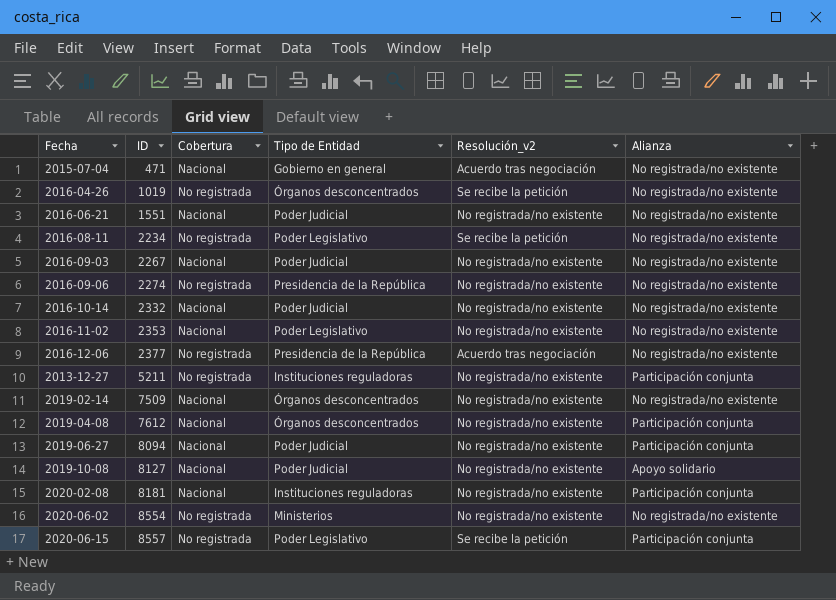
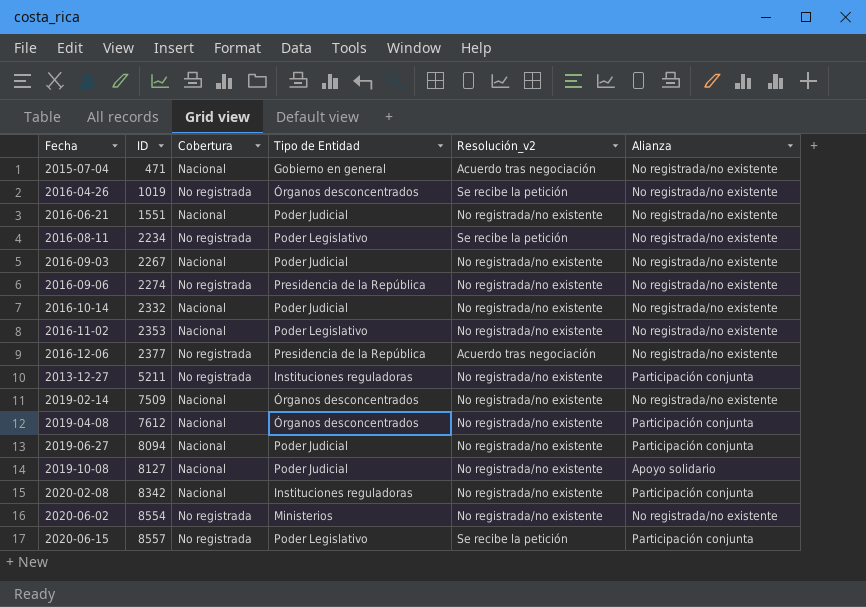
2020-02-08 | ID: 8181 -> 8342

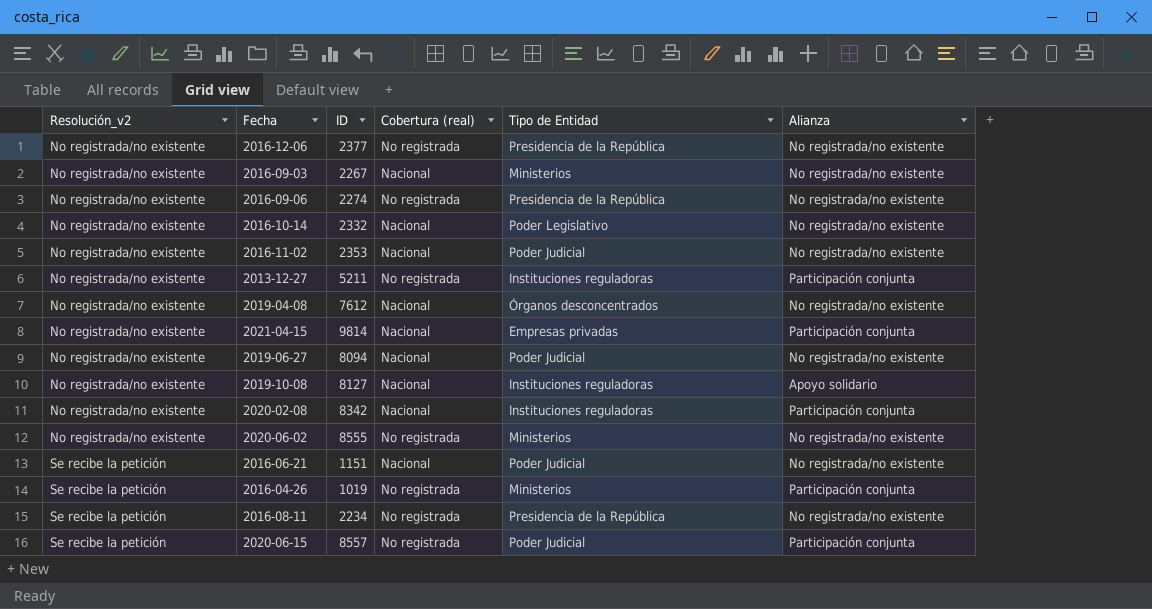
row order: ID ascending -> Resolución_v2 ascending
column Resolución_v2 | position: 5 -> 1
column name: Cobertura -> Cobertura (real)
row 2015-07-04: 471 | Nacional | Gobierno en general | Acuerdo tras negociación | No registrada/no existente -> none
row 2019-02-14: 7509 | Nacional | Órganos desconcentrados | No registrada/no existente | No registrada/no existente -> none
2016-12-06 | Resolución_v2: Acuerdo tras negociación -> No registrada/no existente
2016-09-03 | Tipo de Entidad: Poder Judicial -> Ministerios
2016-10-14 | Tipo de Entidad: Poder Judicial -> Poder Legislativo
2016-11-02 | Tipo de Entidad: Poder Legislativo -> Poder Judicial
2019-04-08 | Alianza: Participación conjunta -> No registrada/no existente
row 2021-04-15: none -> No registrada/no existente | 9814 | Nacional | Empresas privadas | Participación conjunta
2019-06-27 | Alianza: Participación conjunta -> No registrada/no existente
2019-10-08 | Tipo de Entidad: Poder Judicial -> Instituciones reguladoras
2020-06-02 | ID: 8554 -> 8555
2016-06-21 | Resolución_v2: No registrada/no existente -> Se recibe la petición
2016-06-21 | ID: 1551 -> 1151
2016-04-26 | Tipo de Entidad: Órganos desconcentrados -> Ministerios
2016-04-26 | Alianza: No registrada/no existente -> Participación conjunta
2016-08-11 | Tipo de Entidad: Poder Legislativo -> Presidencia de la República
2020-06-15 | Tipo de Entidad: Poder Legislativo -> Poder Judicial

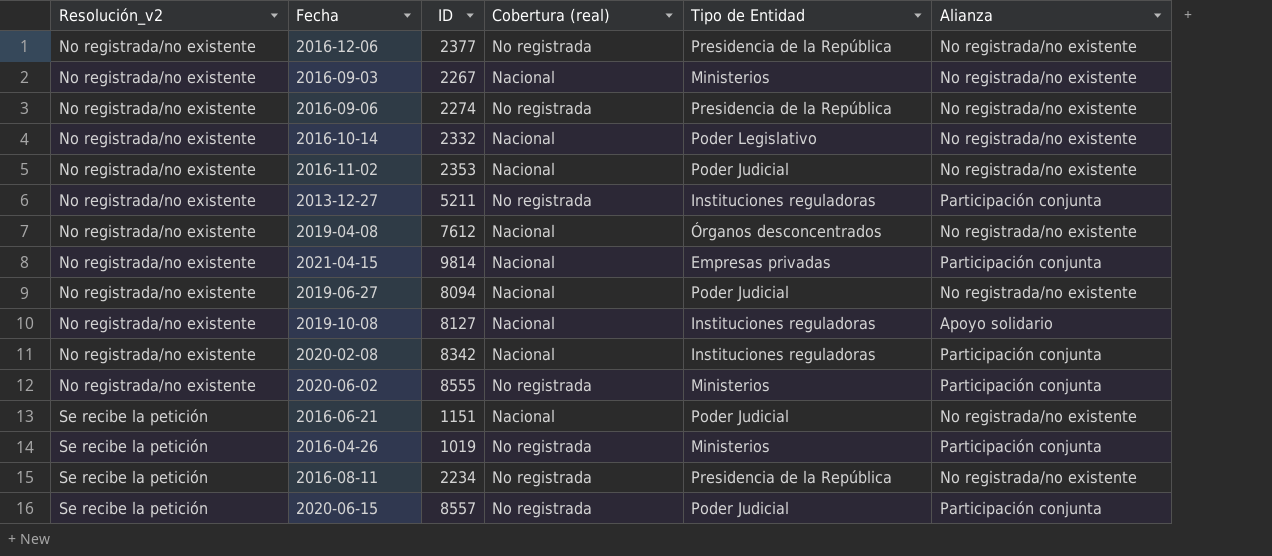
2020-06-02 | Alianza: No registrada/no existente -> Participación conjunta

